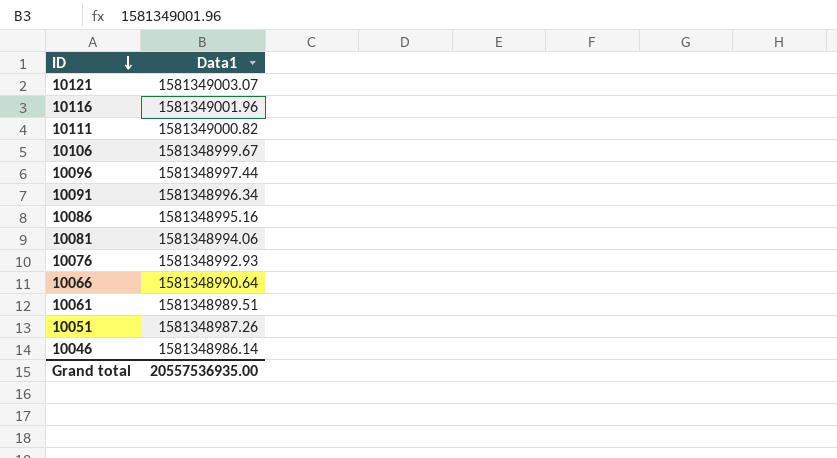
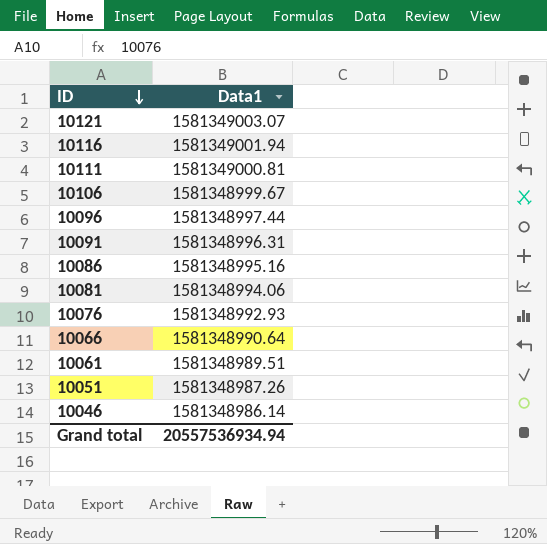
10116 | Data1: 1581349001.96 -> 1581349001.94
10111 | Data1: 1581349000.82 -> 1581349000.81
10091 | Data1: 1581348996.34 -> 1581348996.31
Grand total | Data1: 20557536935.00 -> 20557536934.94

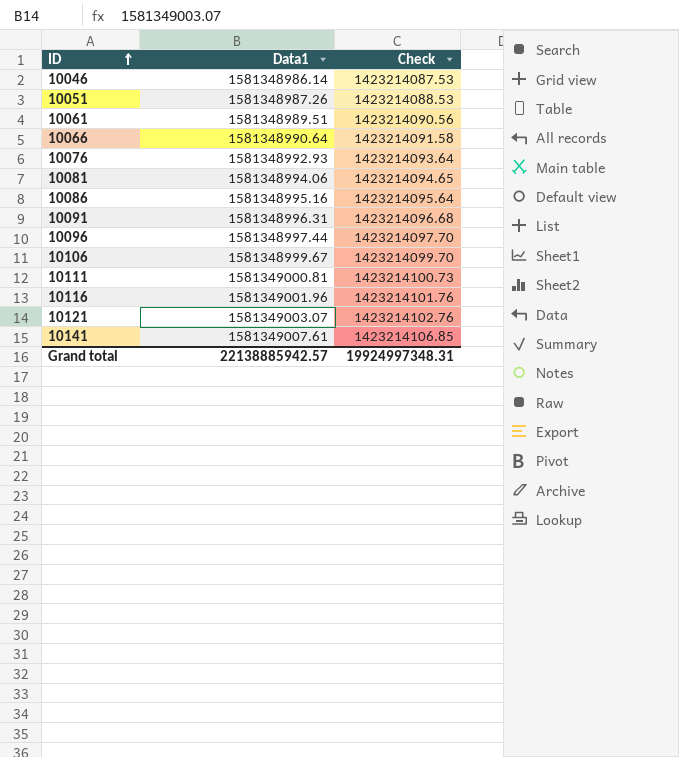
row order: ID descending -> ID ascending
column Check | formula: none -> [Data1] * 0.9
10116 | Data1: 1581349001.94 -> 1581349001.96
row 10141: none -> 1581349007.61 | 1423214106.85
Grand total | Data1: 20557536934.94 -> 22138885942.57

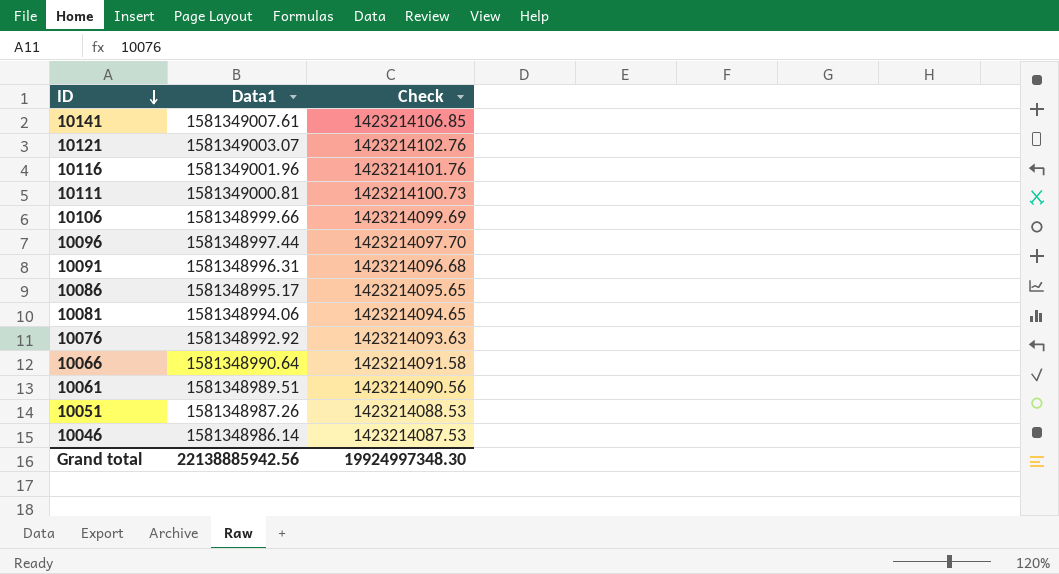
row order: ID ascending -> ID descending
10106 | Data1: 1581348999.67 -> 1581348999.66
10106 | Check: 1423214099.70 -> 1423214099.69
10086 | Data1: 1581348995.16 -> 1581348995.17
10086 | Check: 1423214095.64 -> 1423214095.65
10076 | Data1: 1581348992.93 -> 1581348992.92
10076 | Check: 1423214093.64 -> 1423214093.63
Grand total | Data1: 22138885942.57 -> 22138885942.56
Grand total | Check: 19924997348.31 -> 19924997348.30

